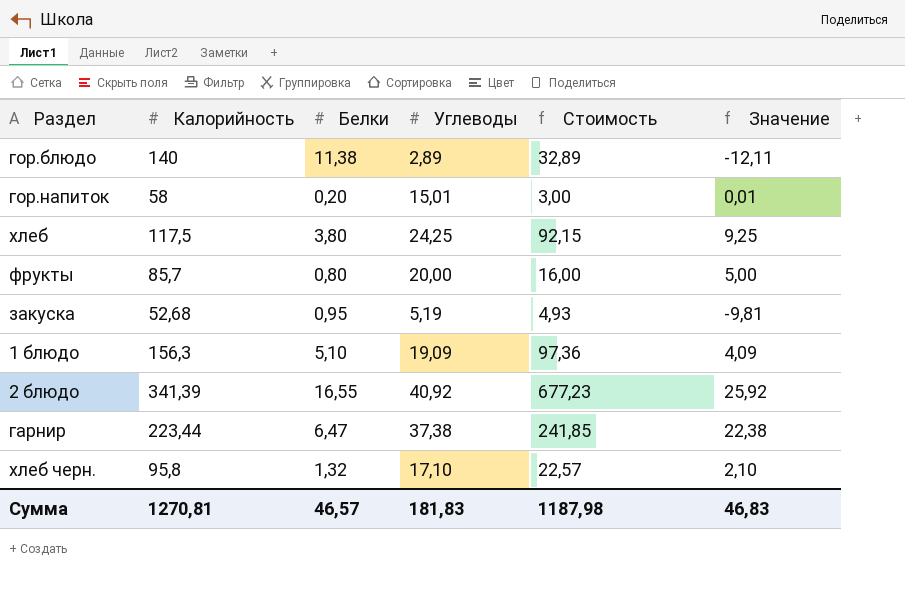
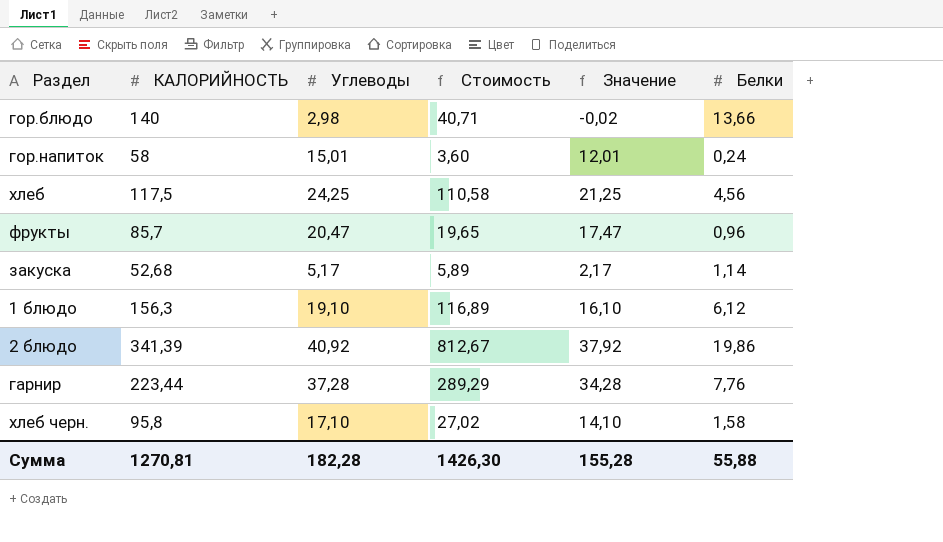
column name: Калорийность -> КАЛОРИЙНОСТЬ
column Значение | formula: [Углеводы] - 15 -> [Углеводы] - 3
column Белки | position: 3 -> 6
гор.блюдо | Углеводы: 2,89 -> 2,98
гор.блюдо | Стоимость: 32,89 -> 40,71
гор.блюдо | Белки: 11,38 -> 13,66
гор.напиток | Стоимость: 3,00 -> 3,60
гор.напиток | Белки: 0,20 -> 0,24
хлеб | Стоимость: 92,15 -> 110,58
хлеб | Белки: 3,80 -> 4,56
фрукты | Углеводы: 20,00 -> 20,47
фрукты | Стоимость: 16,00 -> 19,65
фрукты | Белки: 0,80 -> 0,96
закуска | Углеводы: 5,19 -> 5,17
закуска | Стоимость: 4,93 -> 5,89
закуска | Белки: 0,95 -> 1,14
1 блюдо | Углеводы: 19,09 -> 19,10
1 блюдо | Стоимость: 97,36 -> 116,89
1 блюдо | Белки: 5,10 -> 6,12
2 блюдо | Стоимость: 677,23 -> 812,67
2 блюдо | Белки: 16,55 -> 19,86
гарнир | Углеводы: 37,38 -> 37,28
гарнир | Стоимость: 241,85 -> 289,29
гарнир | Белки: 6,47 -> 7,76
хлеб черн. | Стоимость: 22,57 -> 27,02
хлеб черн. | Белки: 1,32 -> 1,58
Сумма | Углеводы: 181,83 -> 182,28
Сумма | Стоимость: 1187,98 -> 1426,30
Сумма | Значение: 46,83 -> 155,28
Сумма | Белки: 46,57 -> 55,88

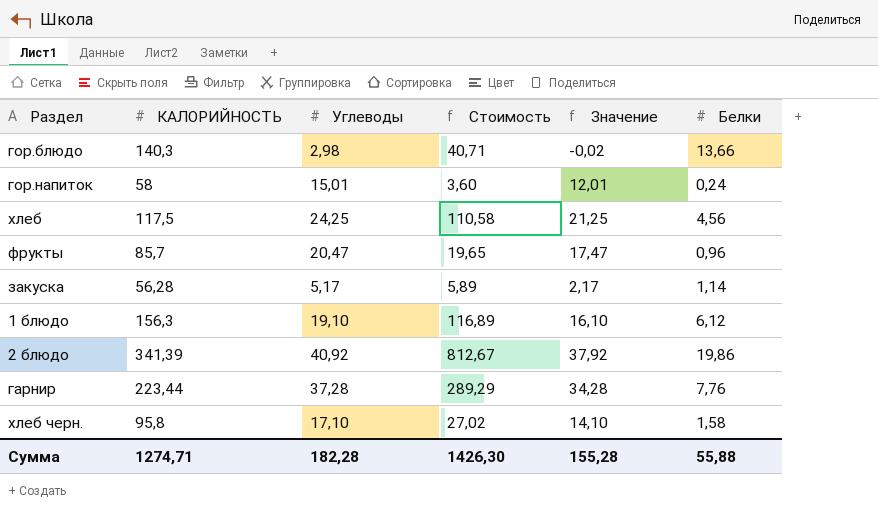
гор.блюдо | КАЛОРИЙНОСТЬ: 140 -> 140,3
закуска | КАЛОРИЙНОСТЬ: 52,68 -> 56,28
Сумма | КАЛОРИЙНОСТЬ: 1270,81 -> 1274,71

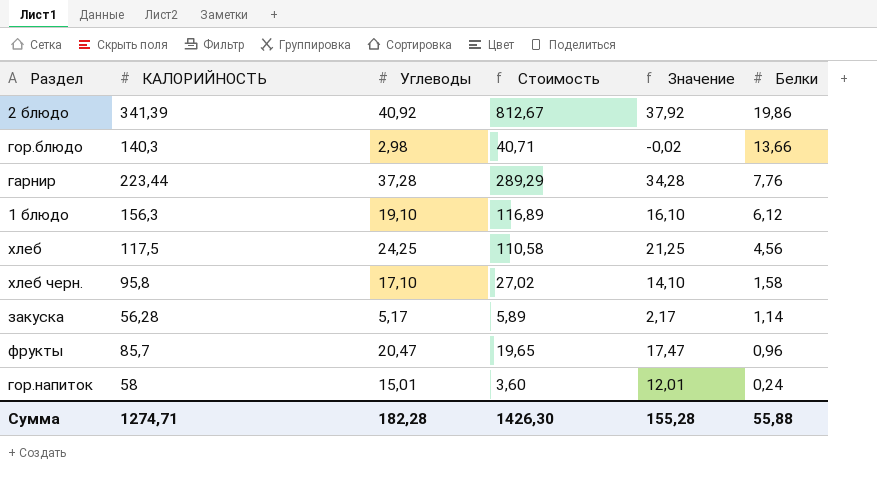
row order: none -> Белки descending

